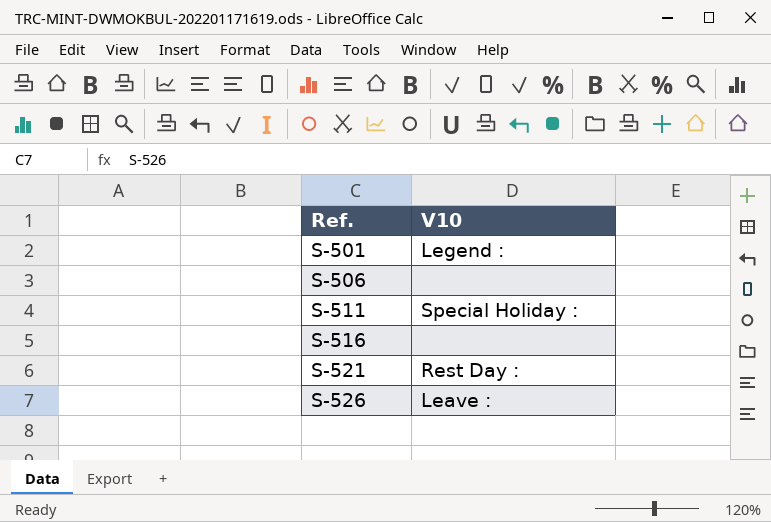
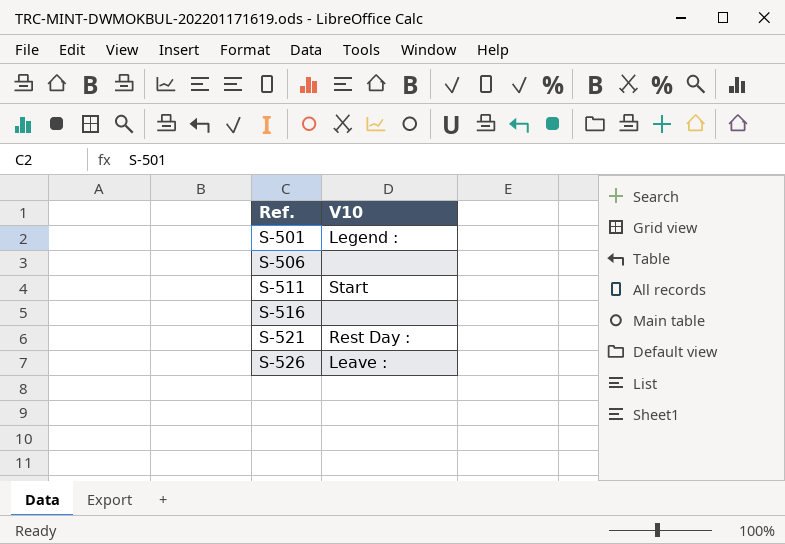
S-511 | V10: Special Holiday : -> Start

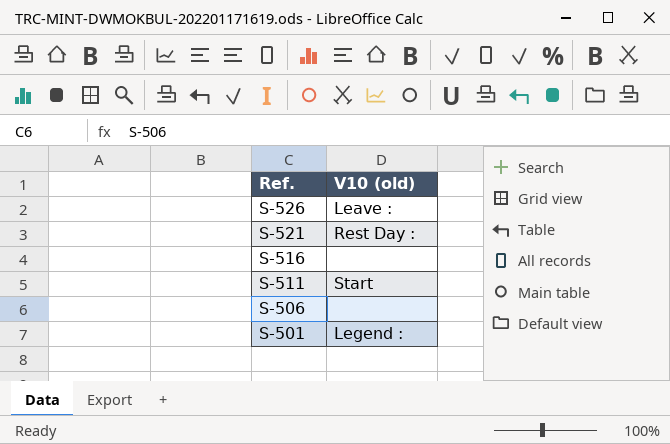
row order: Ref. ascending -> Ref. descending
column name: V10 -> V10 (old)

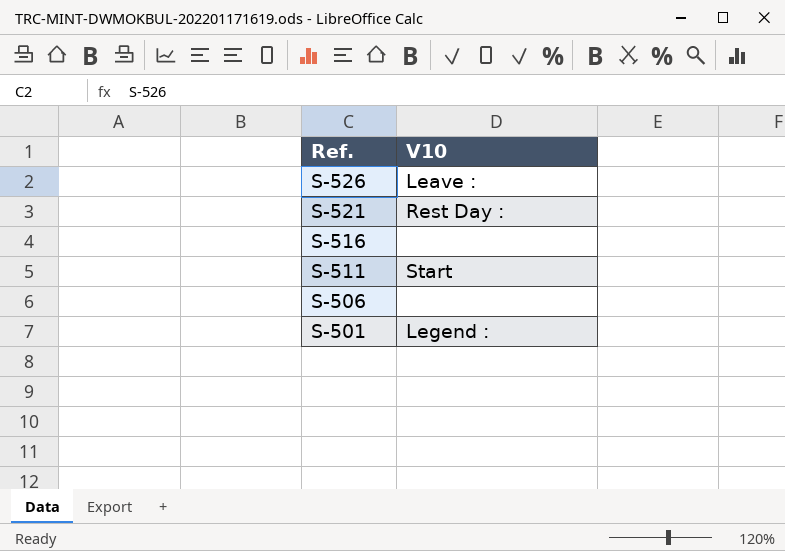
column name: V10 (old) -> V10

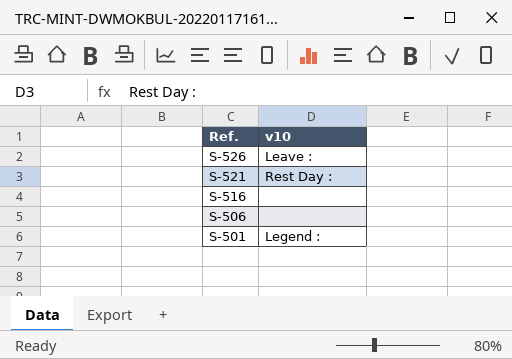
column name: V10 -> v10
row S-511: Start -> none

